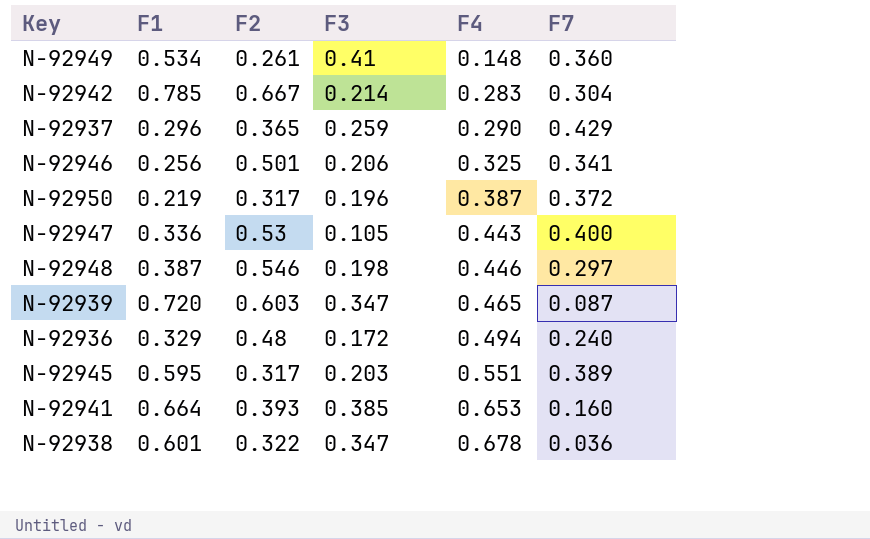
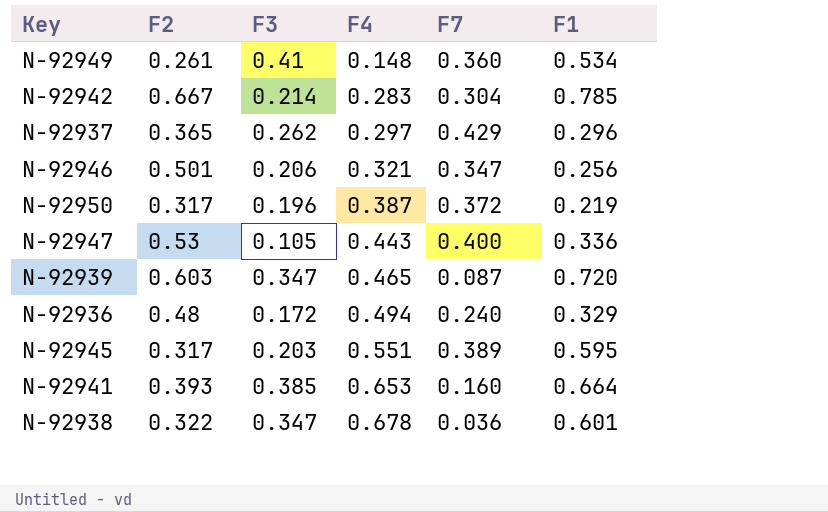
column F1 | position: 2 -> 6
row N-92948: 0.387 | 0.546 | 0.198 | 0.446 | 0.297 -> none
N-92937 | F3: 0.259 -> 0.262
N-92937 | F4: 0.290 -> 0.297
N-92946 | F4: 0.325 -> 0.321
N-92946 | F7: 0.341 -> 0.347

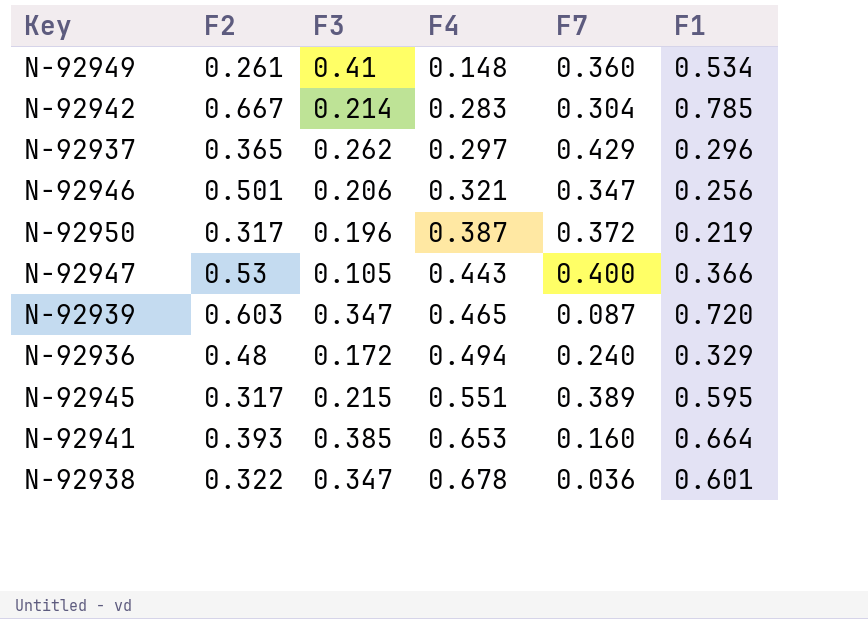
N-92947 | F1: 0.336 -> 0.366
N-92945 | F3: 0.203 -> 0.215

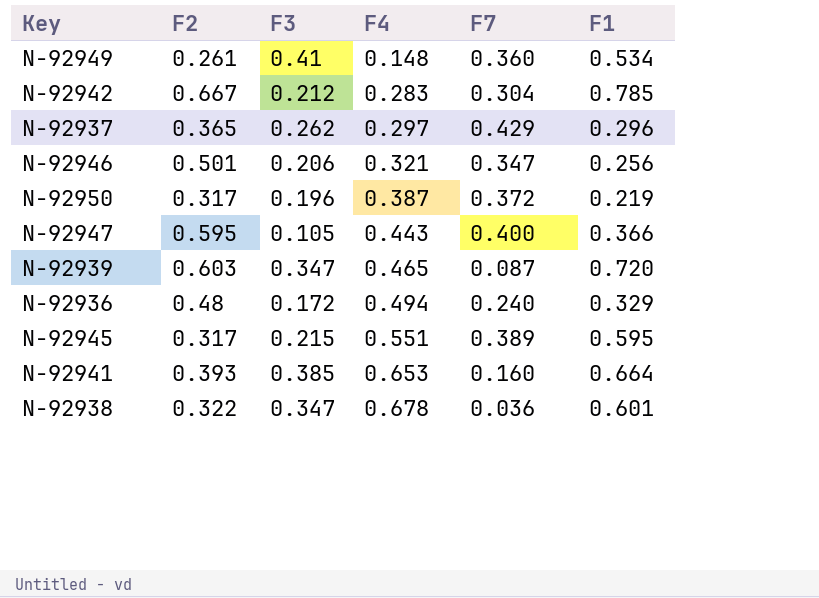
N-92942 | F3: 0.214 -> 0.212
N-92947 | F2: 0.53 -> 0.595

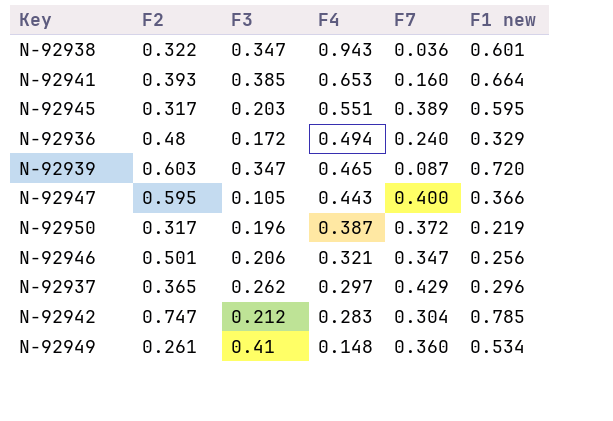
row order: F4 ascending -> F4 descending
column name: F1 -> F1 new
N-92938 | F4: 0.678 -> 0.943
N-92945 | F3: 0.215 -> 0.203
N-92942 | F2: 0.667 -> 0.747

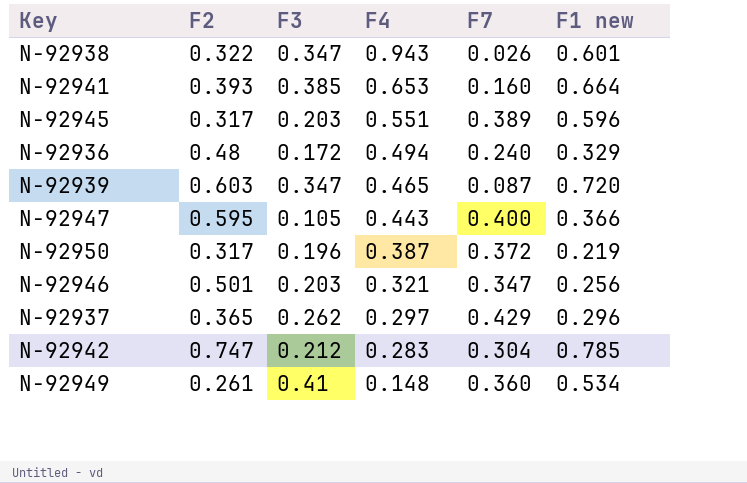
N-92938 | F7: 0.036 -> 0.026
N-92945 | F1 new: 0.595 -> 0.596
N-92946 | F3: 0.206 -> 0.203

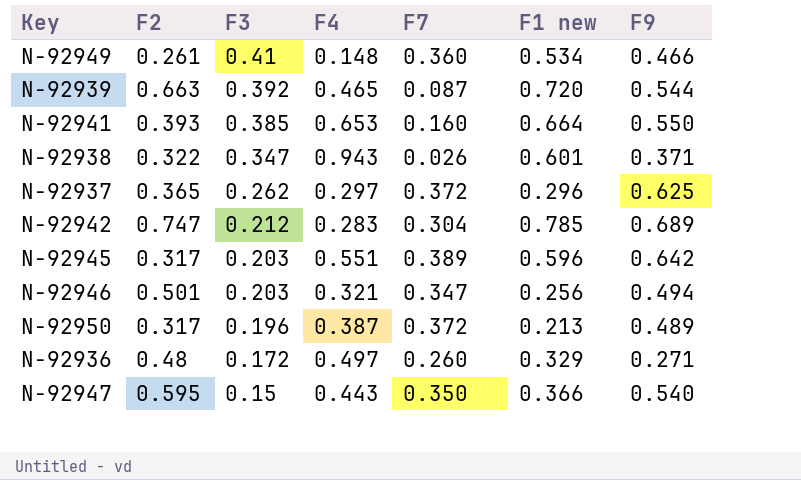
row order: F4 descending -> F3 descending
column F9 | position: none -> 7
N-92939 | F2: 0.603 -> 0.663
N-92939 | F3: 0.347 -> 0.392
N-92937 | F7: 0.429 -> 0.372
N-92950 | F1 new: 0.219 -> 0.213
N-92936 | F4: 0.494 -> 0.497
N-92936 | F7: 0.240 -> 0.260
N-92947 | F3: 0.105 -> 0.15
N-92947 | F7: 0.400 -> 0.350

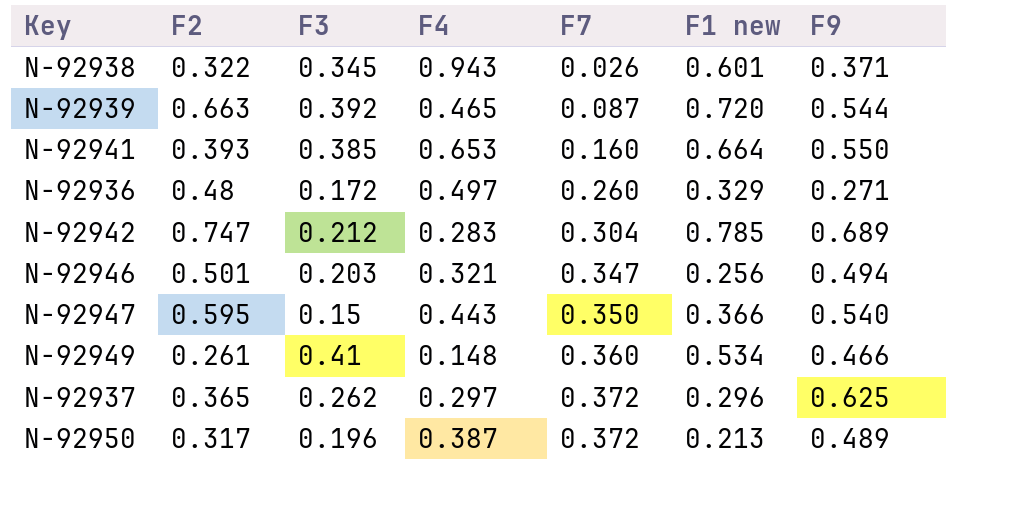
row order: F3 descending -> F7 ascending
row N-92945: 0.317 | 0.203 | 0.551 | 0.389 | 0.596 | 0.642 -> none
N-92938 | F3: 0.347 -> 0.345

